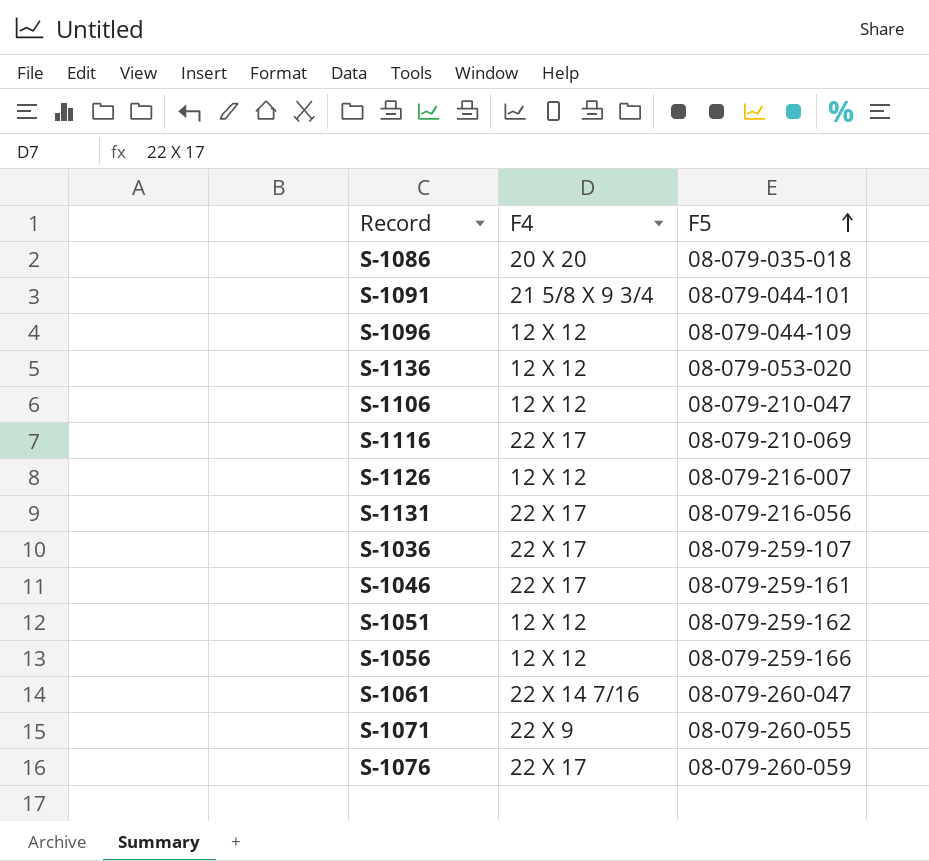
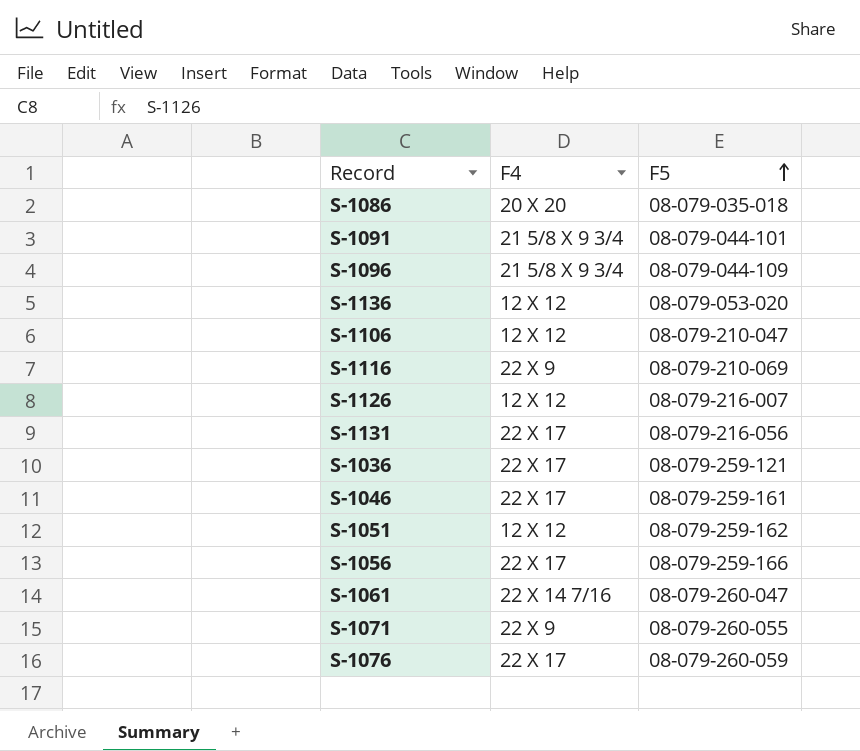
S-1096 | F4: 12 X 12 -> 21 5/8 X 9 3/4
S-1116 | F4: 22 X 17 -> 22 X 9
S-1036 | F5: 08-079-259-107 -> 08-079-259-121
S-1056 | F4: 12 X 12 -> 22 X 17

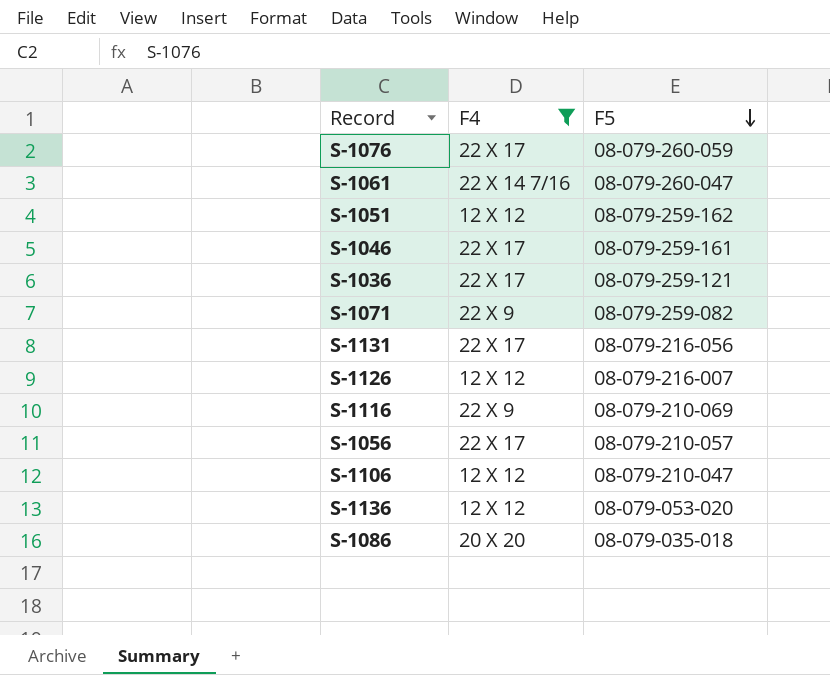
filter: none -> F4 != 21 5/8 X 9 3/4
row order: F5 ascending -> F5 descending
S-1071 | F5: 08-079-260-055 -> 08-079-259-082
S-1056 | F5: 08-079-259-166 -> 08-079-210-057

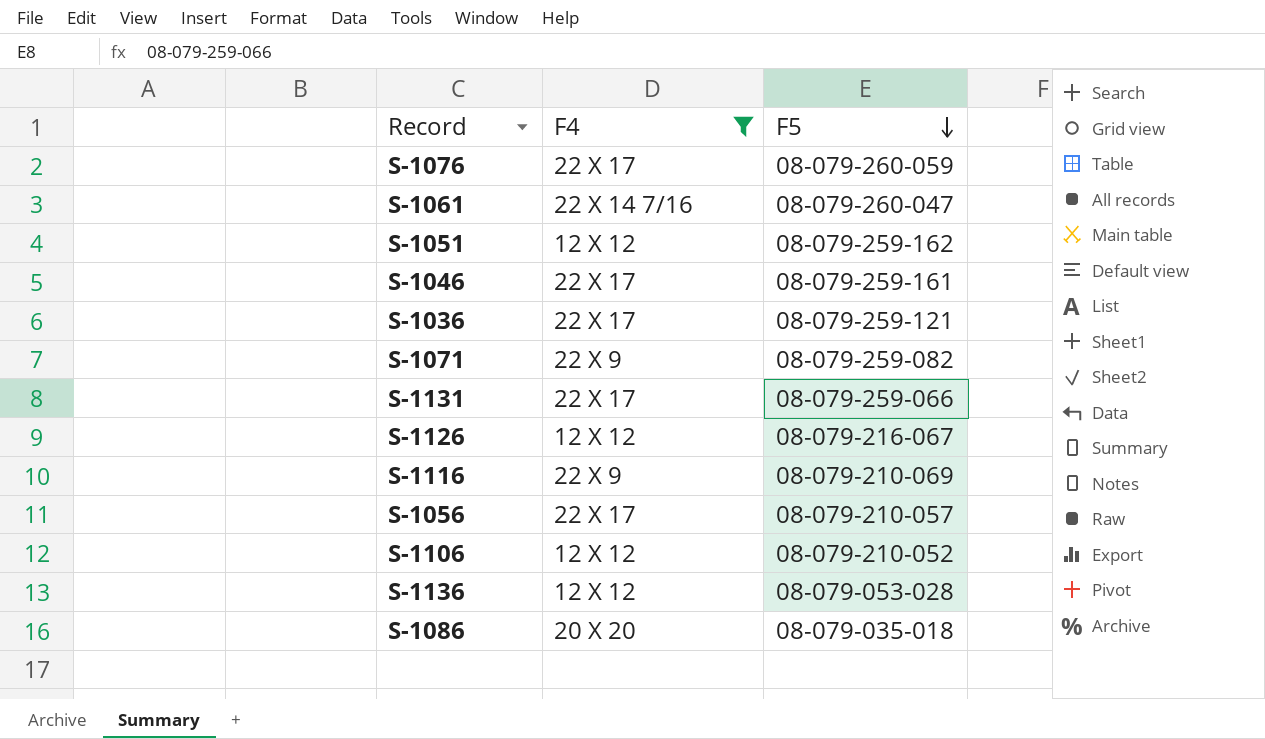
S-1131 | F5: 08-079-216-056 -> 08-079-259-066
S-1126 | F5: 08-079-216-007 -> 08-079-216-067
S-1106 | F5: 08-079-210-047 -> 08-079-210-052
S-1136 | F5: 08-079-053-020 -> 08-079-053-028

